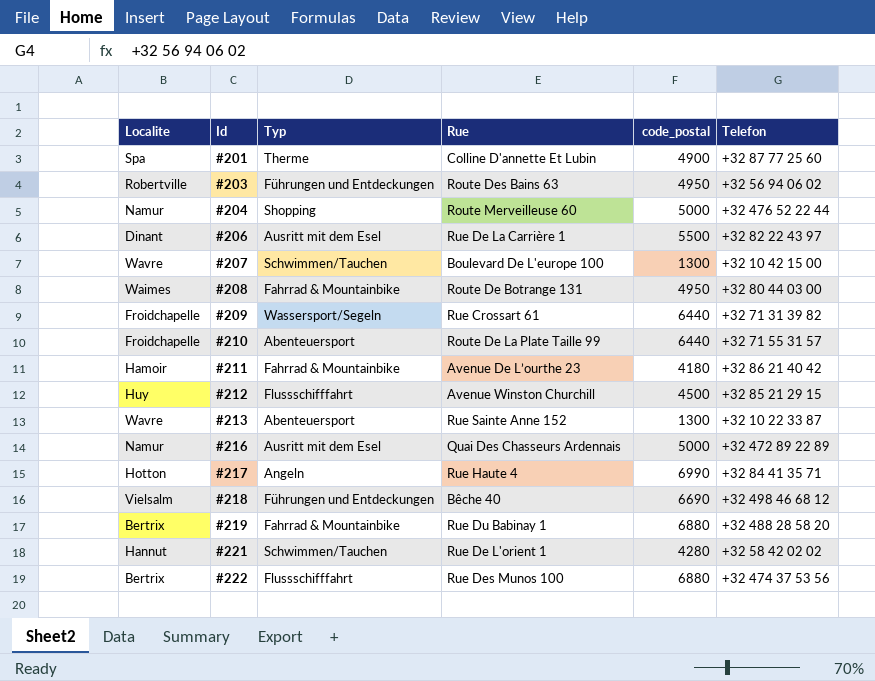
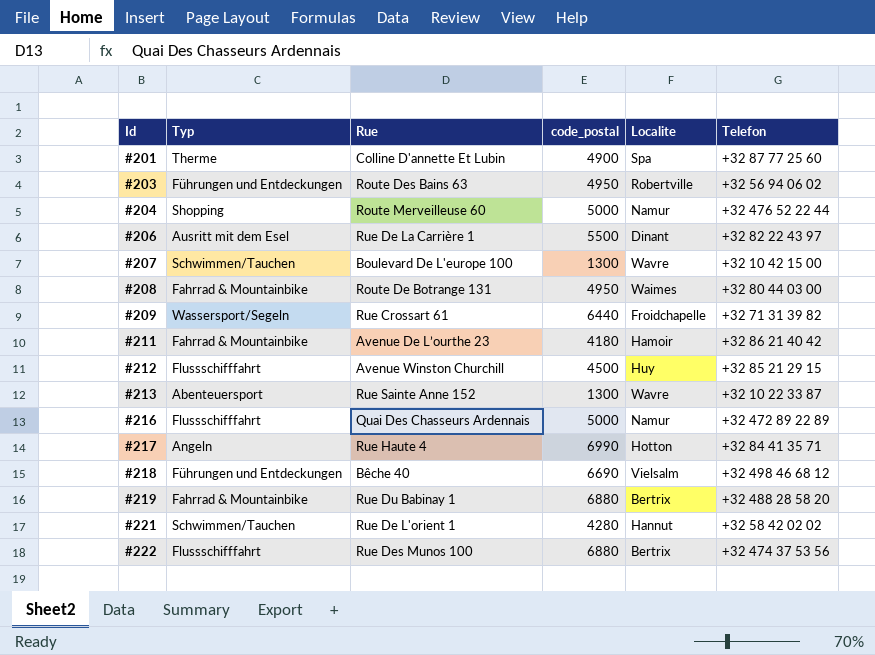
column Localite | position: 1 -> 5
row #210: Froidchapelle | Abenteuersport | Route De La Plate Taille 99 | 6440 | +32 71 55 31 57 -> none
#216 | Typ: Ausritt mit dem Esel -> Flussschifffahrt

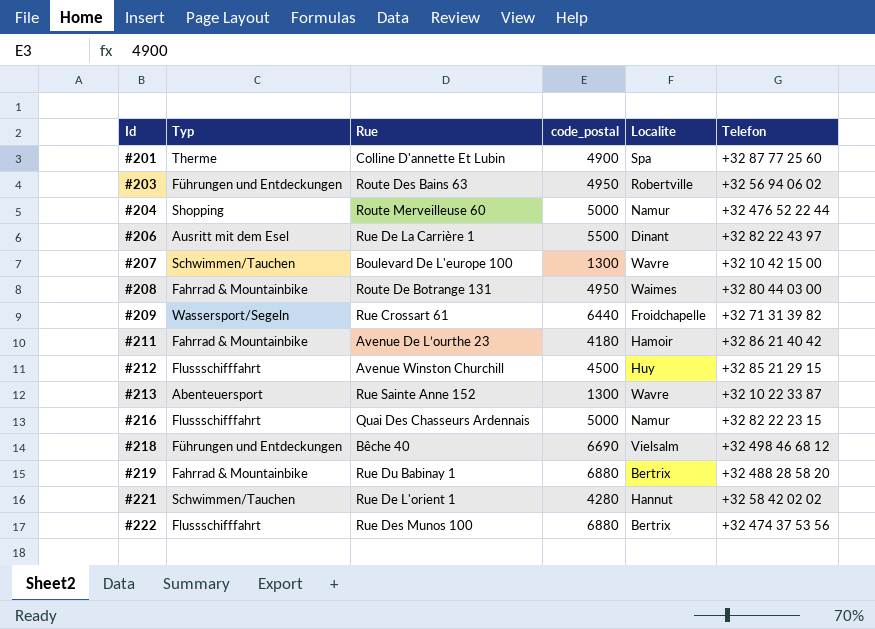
row #217: Angeln | Rue Haute 4 | 6990 | Hotton | +32 84 41 35 71 -> none
#216 | Telefon: +32 472 89 22 89 -> +32 82 22 23 15

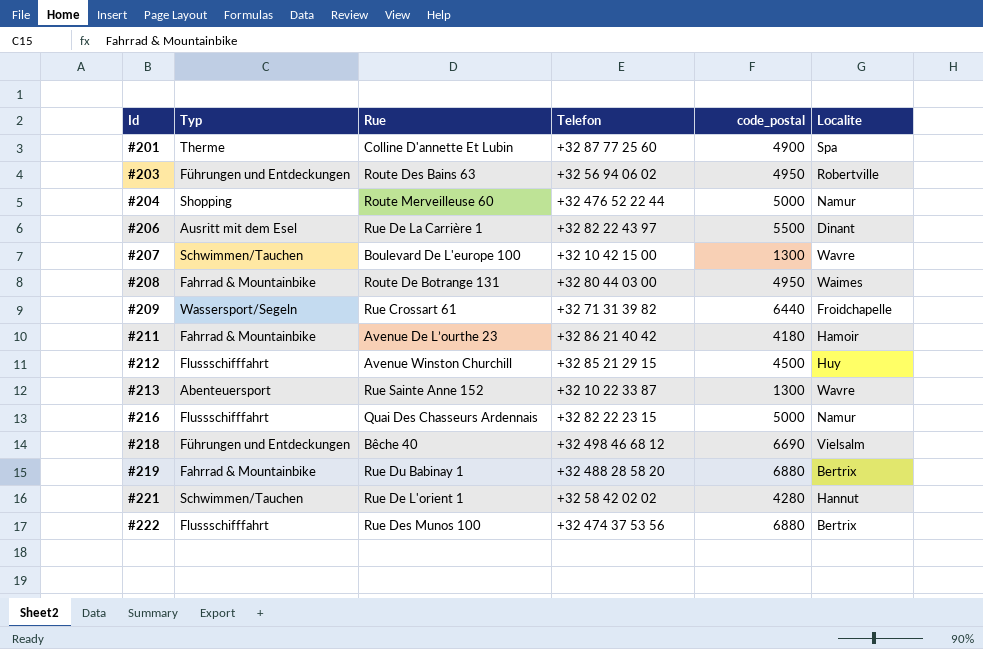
column Telefon | position: 6 -> 4

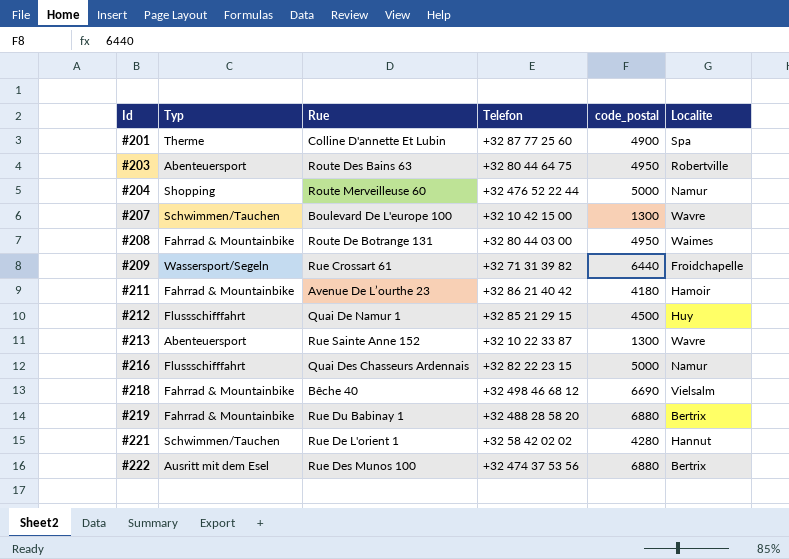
row #206: Ausritt mit dem Esel | Rue De La Carrière 1 | +32 82 22 43 97 | 5500 | Dinant -> none
#203 | Typ: Führungen und Entdeckungen -> Abenteuersport
#203 | Telefon: +32 56 94 06 02 -> +32 80 44 64 75
#212 | Rue: Avenue Winston Churchill -> Quai De Namur 1
#218 | Typ: Führungen und Entdeckungen -> Fahrrad & Mountainbike
#222 | Typ: Flussschifffahrt -> Ausritt mit dem Esel

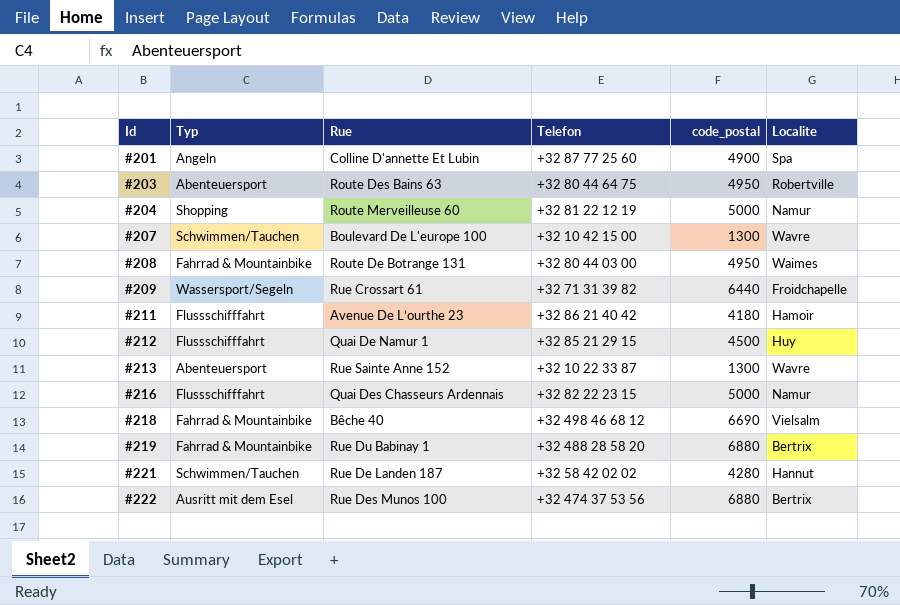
#201 | Typ: Therme -> Angeln
#204 | Telefon: +32 476 52 22 44 -> +32 81 22 12 19
#211 | Typ: Fahrrad & Mountainbike -> Flussschifffahrt
#221 | Rue: Rue De L'orient 1 -> Rue De Landen 187

